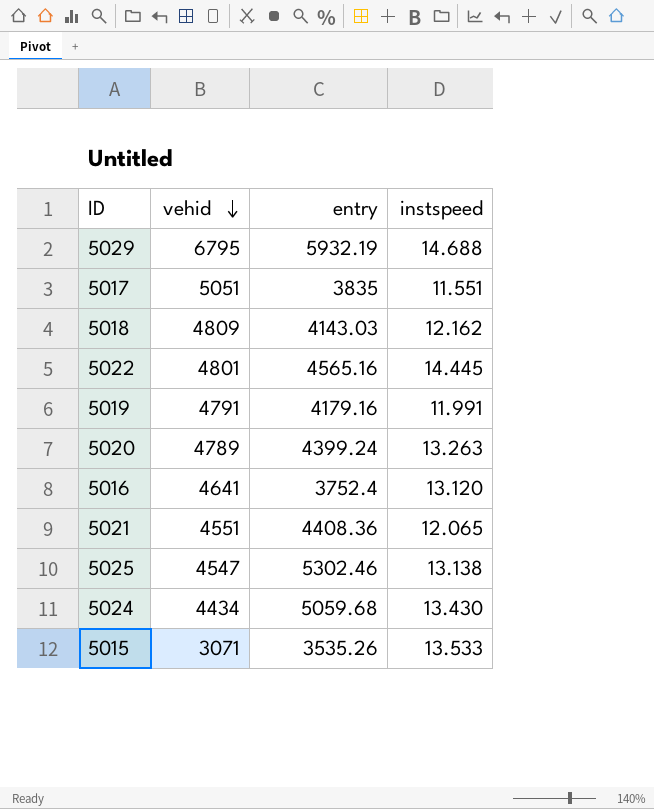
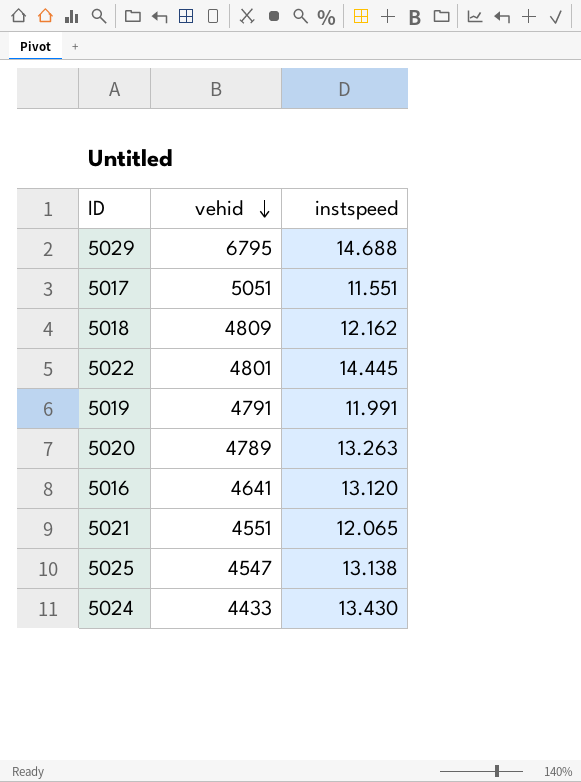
column entry | position: 3 -> none
row 5015: 3071 | 3535.26 | 13.533 -> none
5024 | vehid: 4434 -> 4433

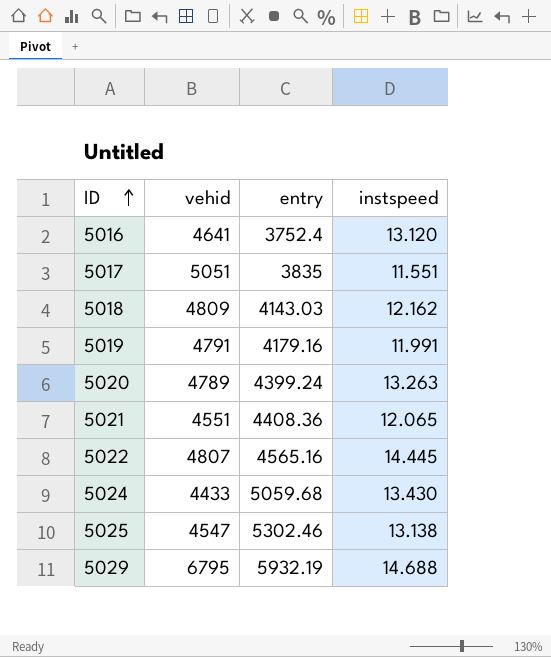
row order: vehid descending -> ID ascending
column entry | position: none -> 3
5022 | vehid: 4801 -> 4807

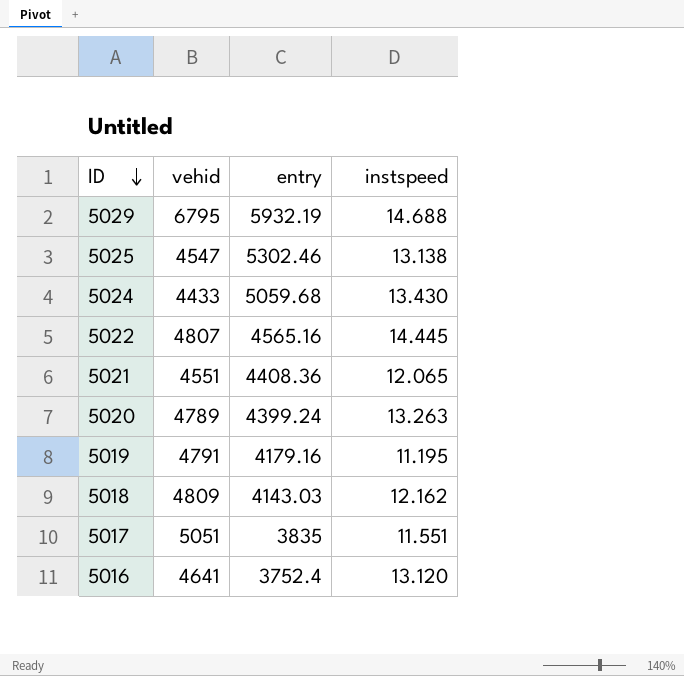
row order: ID ascending -> ID descending
5019 | instspeed: 11.991 -> 11.195

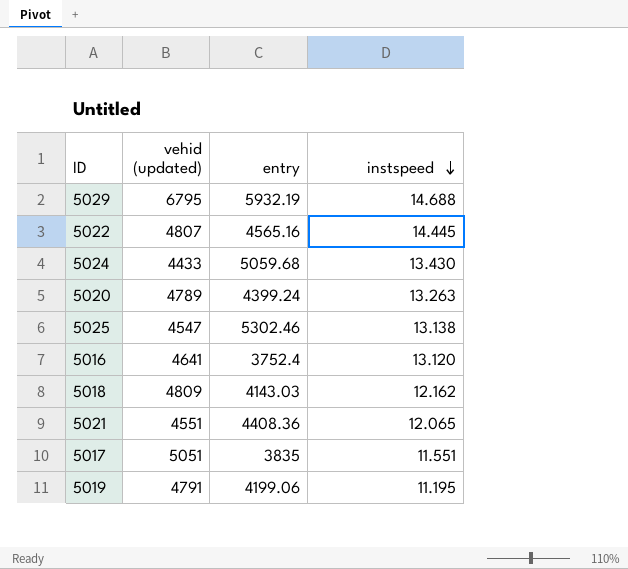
row order: ID descending -> instspeed descending
column name: vehid -> vehid (updated)
5019 | entry: 4179.16 -> 4199.06

